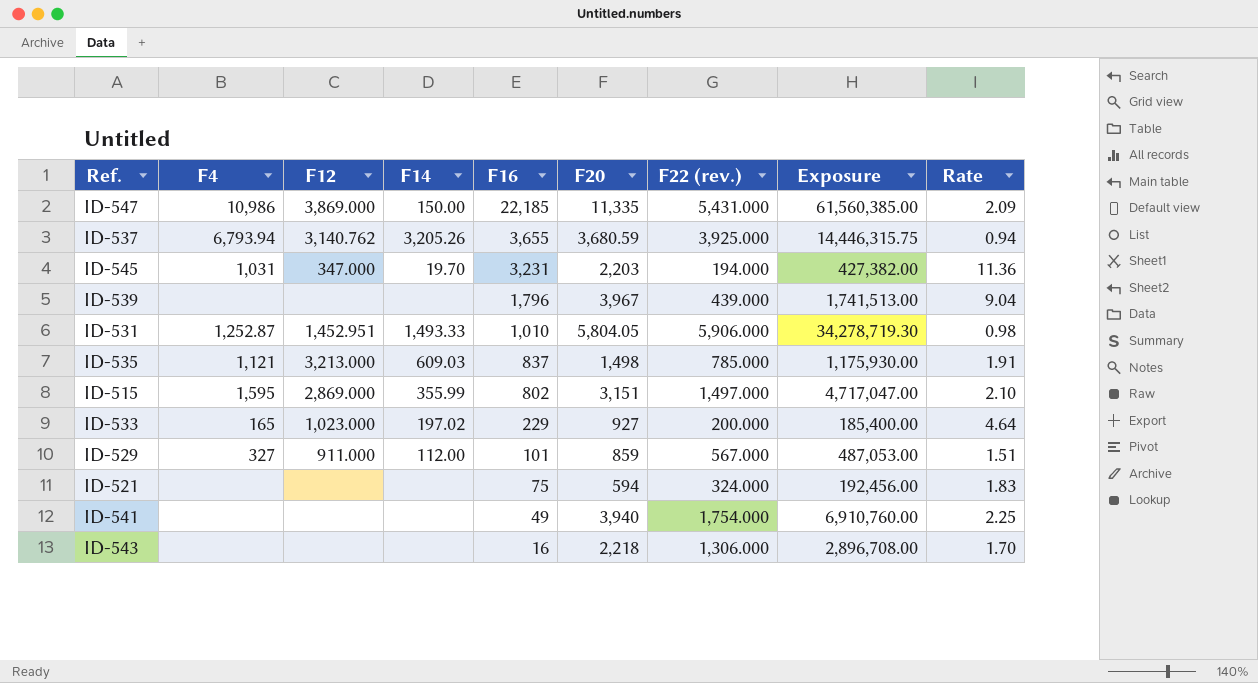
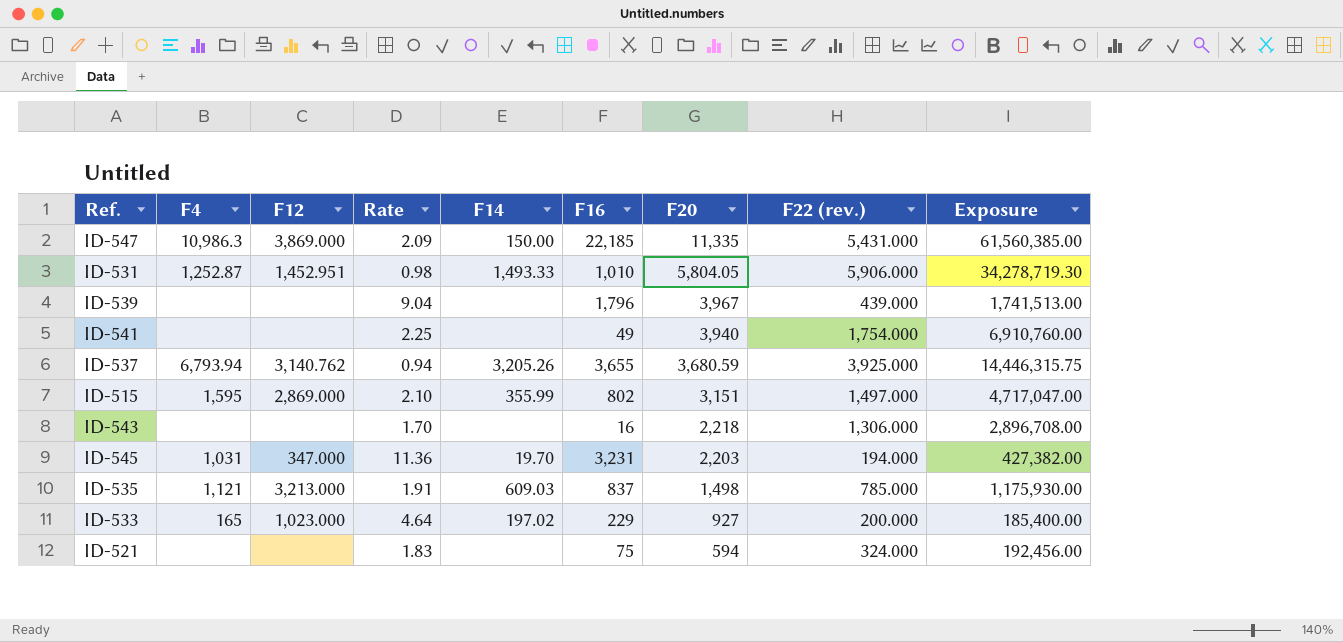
row order: F16 descending -> F20 descending
column Rate | position: 9 -> 4
row ID-529: 327 | 911.000 | 112.00 | 101 | 859 | 567.000 | 487,053.00 | 1.51 -> none
ID-547 | F4: 10,986 -> 10,986.3

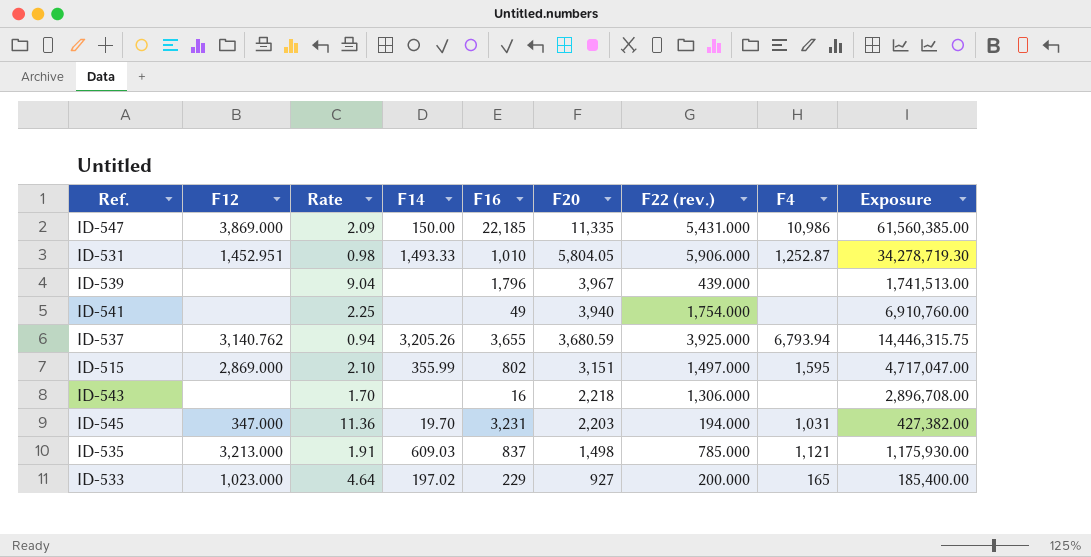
column F4 | position: 2 -> 8
row ID-521: none | none | 1.83 | none | 75 | 594 | 324.000 | 192,456.00 -> none
ID-547 | F4: 10,986.3 -> 10,986

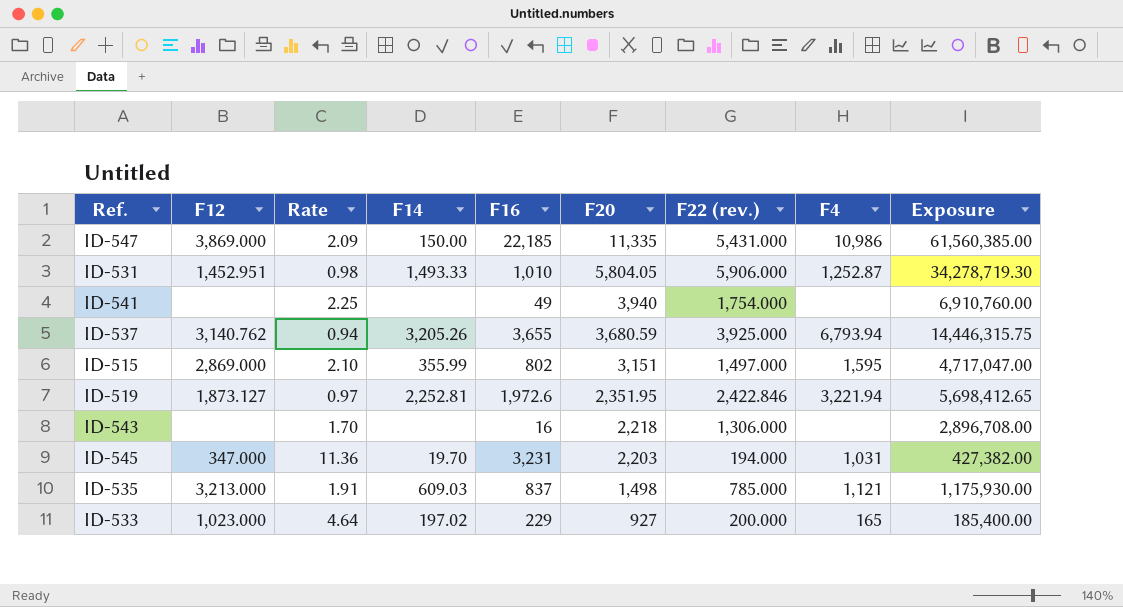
row ID-539: none | 9.04 | none | 1,796 | 3,967 | 439.000 | none | 1,741,513.00 -> none
row ID-519: none -> 1,873.127 | 0.97 | 2,252.81 | 1,972.6 | 2,351.95 | 2,422.846 | 3,221.94 | 5,698,412.65

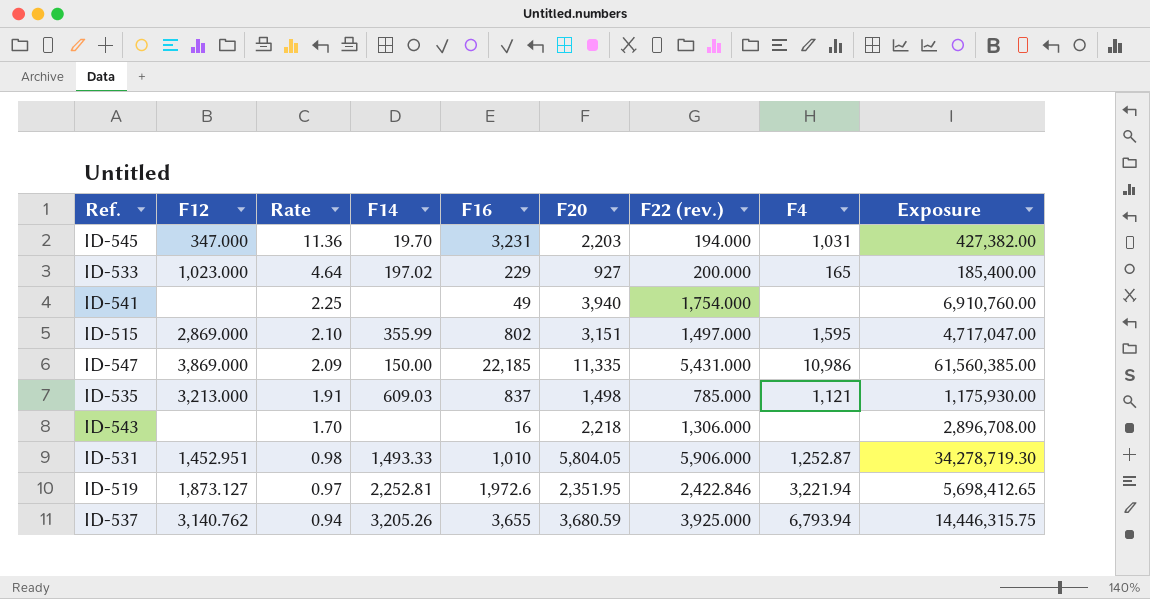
row order: F20 descending -> Rate descending

